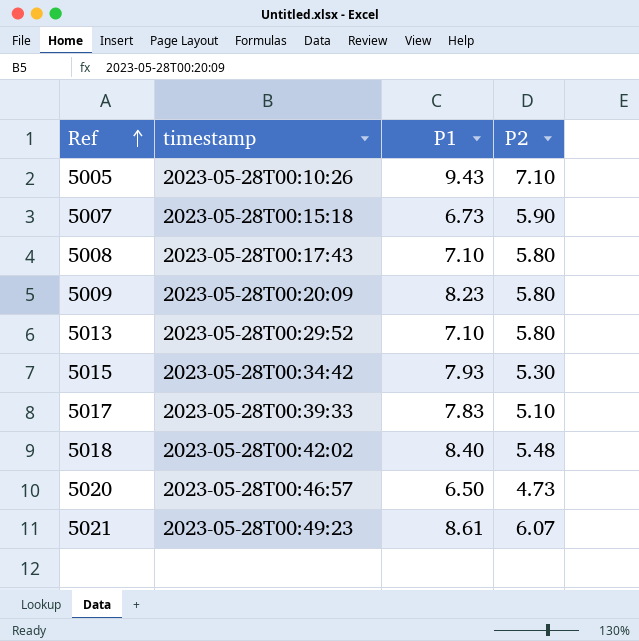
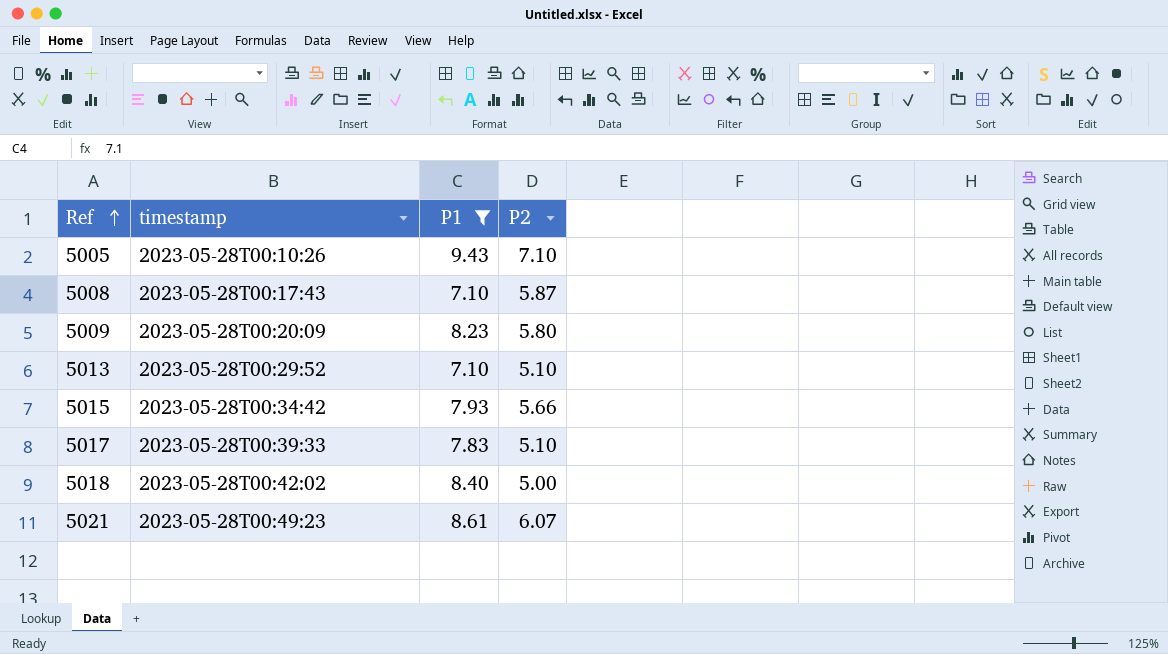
filter: none -> P1 >= 7.10
5008 | P2: 5.80 -> 5.87
5013 | P2: 5.80 -> 5.10
5015 | P2: 5.30 -> 5.66
5018 | P2: 5.48 -> 5.00

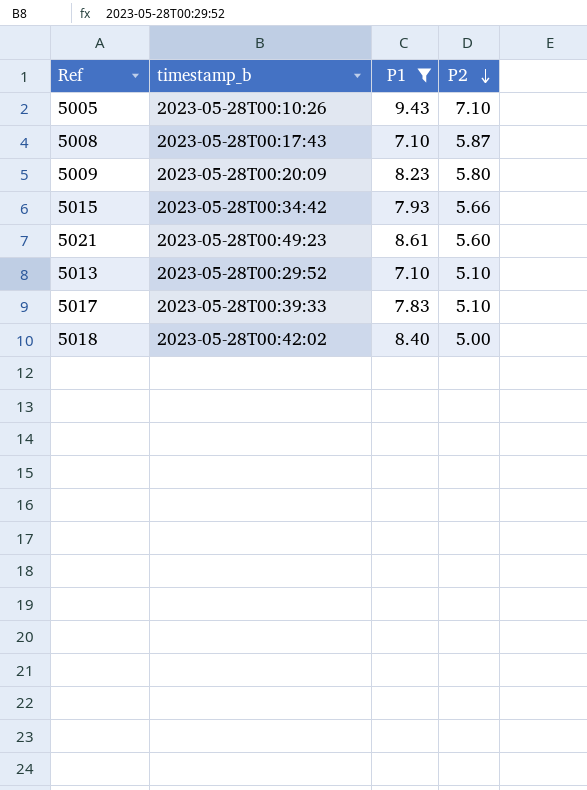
row order: Ref ascending -> P2 descending
column name: timestamp -> timestamp_b
5021 | P2: 6.07 -> 5.60

